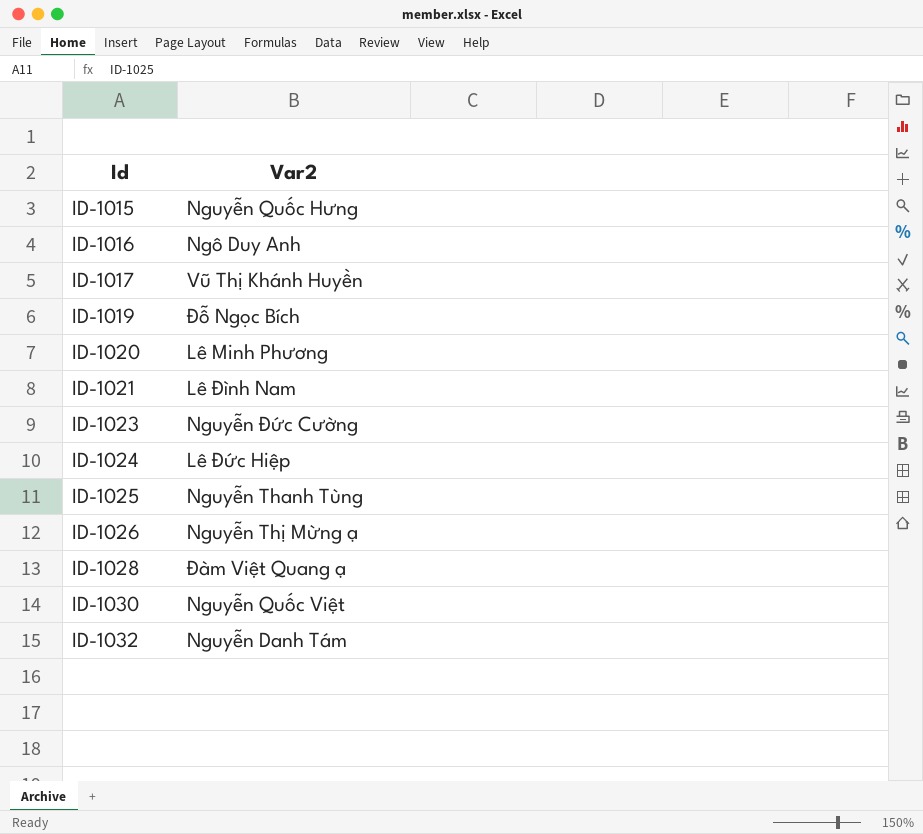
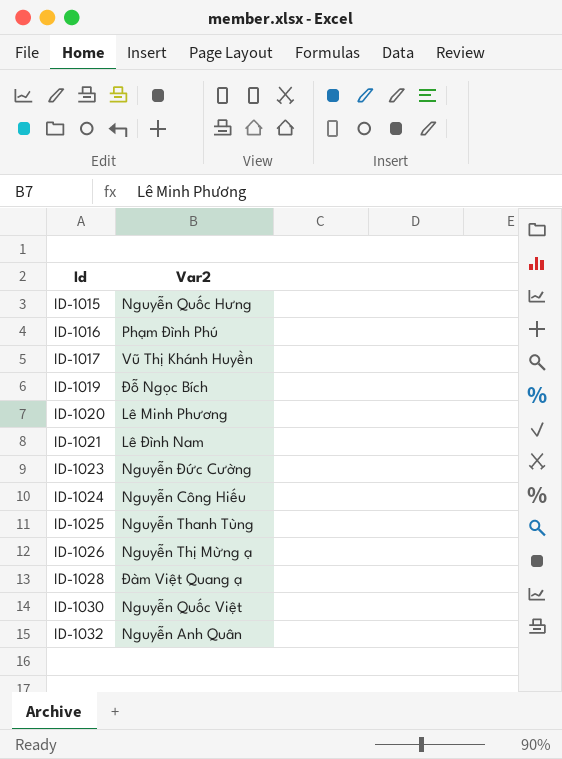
ID-1016 | Var2: Ngô Duy Anh -> Phạm Đình Phú
ID-1024 | Var2: Lê Đức Hiệp -> Nguyễn Công Hiếu
ID-1032 | Var2: Nguyễn Danh Tám -> Nguyễn Anh Quân

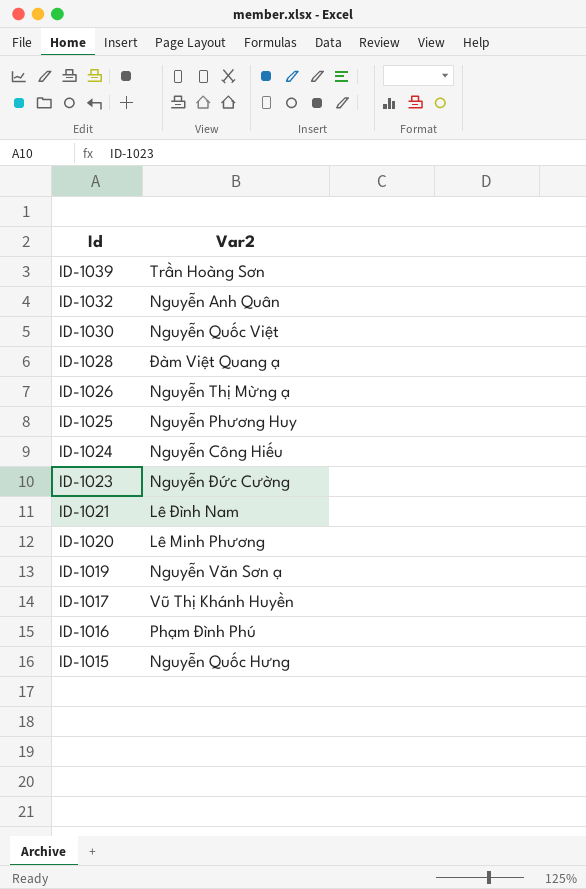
row order: Id ascending -> Id descending
row ID-1039: none -> Trần Hoàng Sơn
ID-1025 | Var2: Nguyễn Thanh Tùng -> Nguyễn Phương Huy
ID-1019 | Var2: Đỗ Ngọc Bích -> Nguyễn Văn Sơn ạ

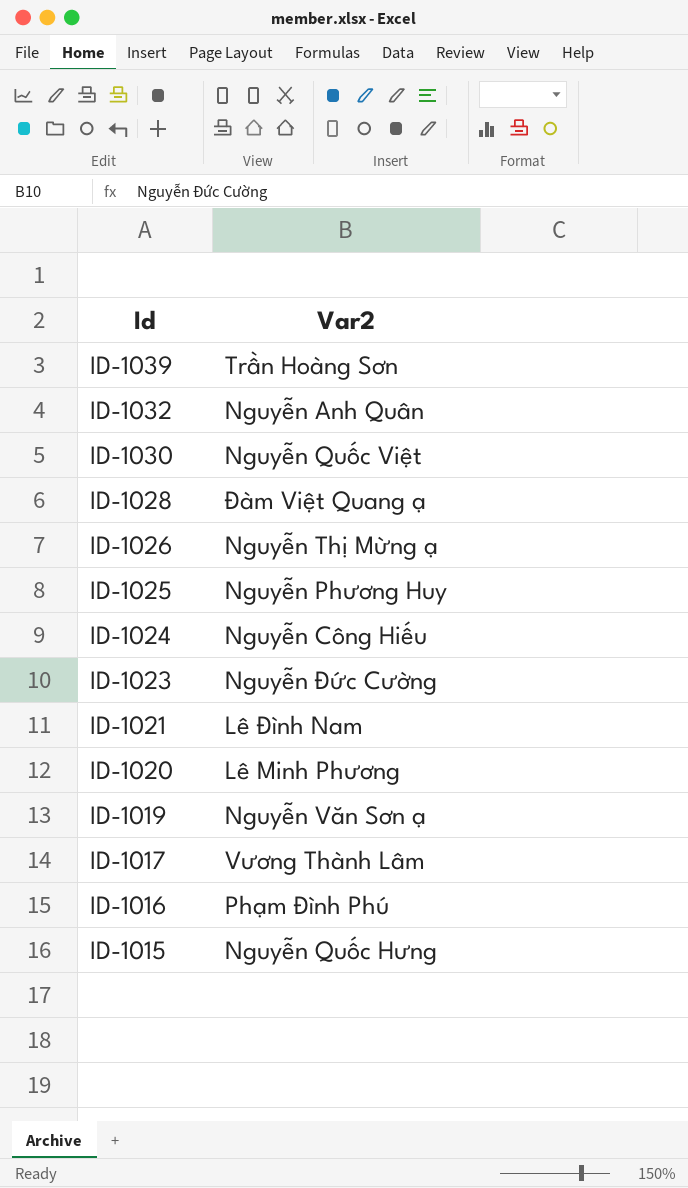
ID-1017 | Var2: Vũ Thị Khánh Huyền -> Vương Thành Lâm

